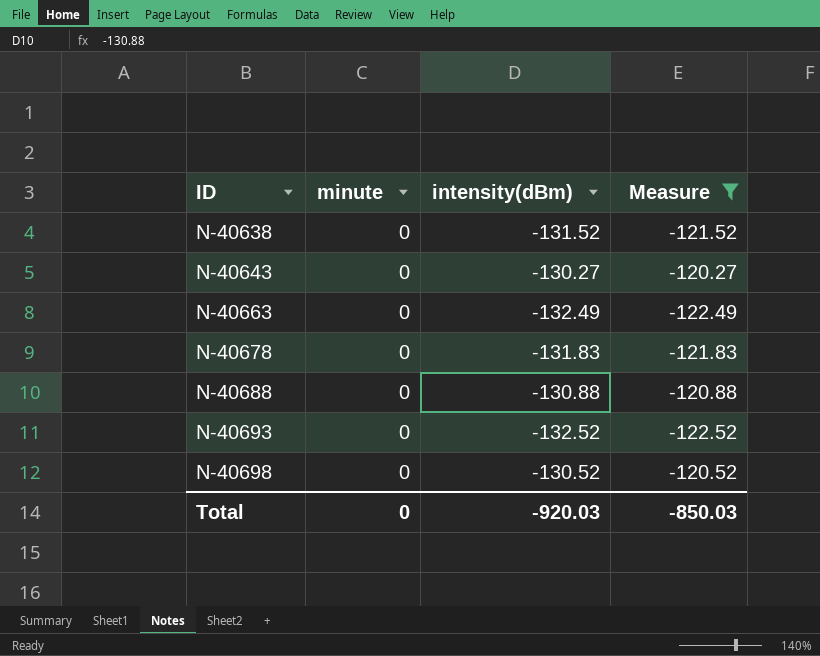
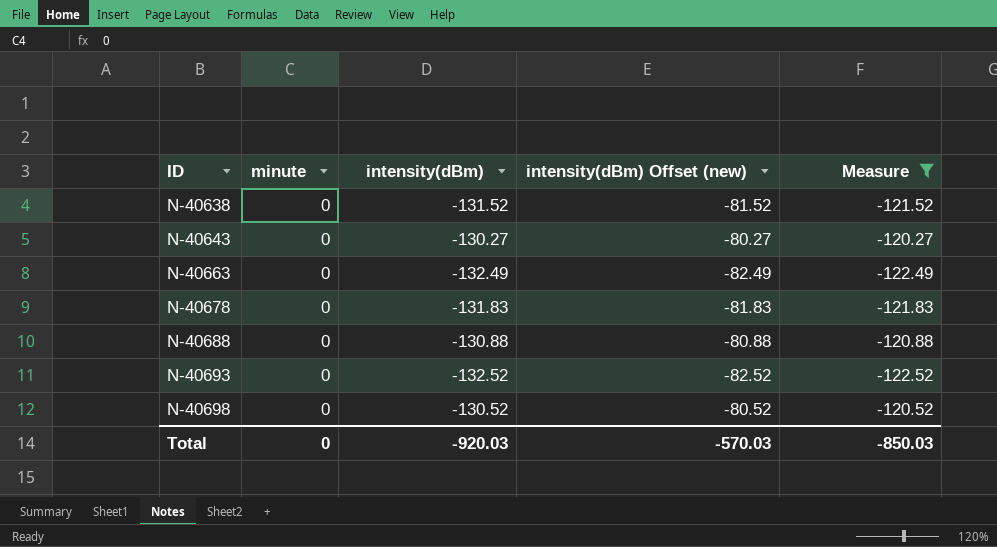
column intensity(dBm) Offset (new) | formula: none -> [intensity(dBm)] + 50

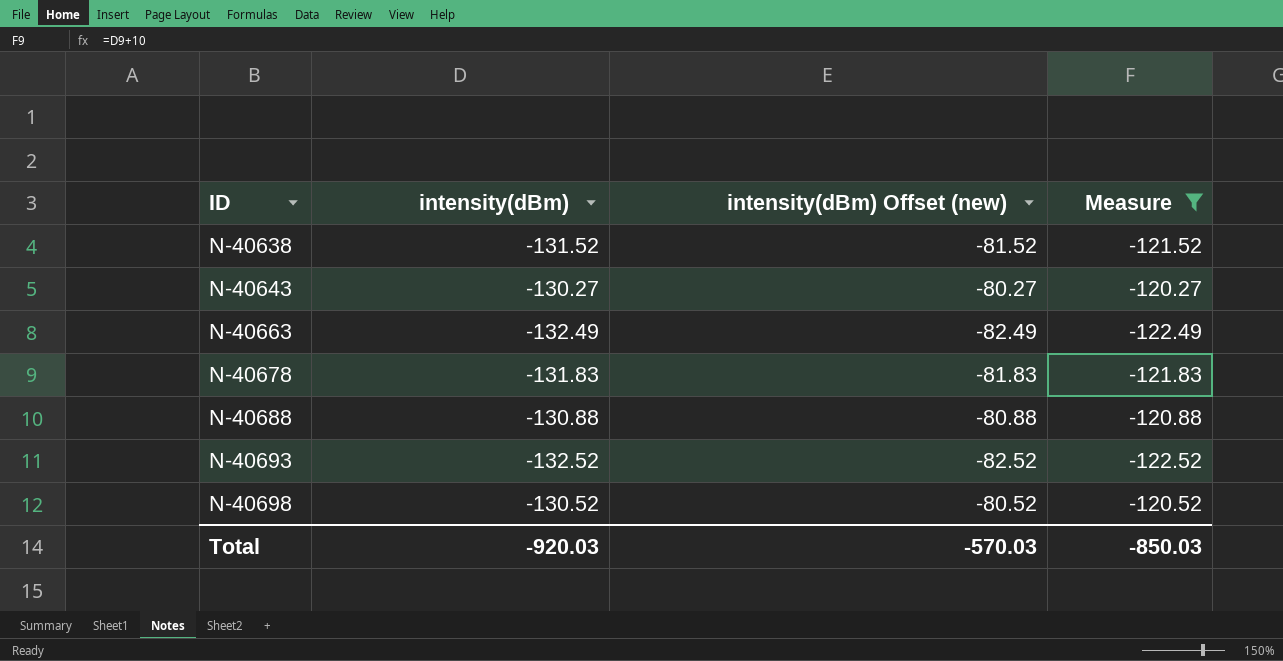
column minute | position: 2 -> none

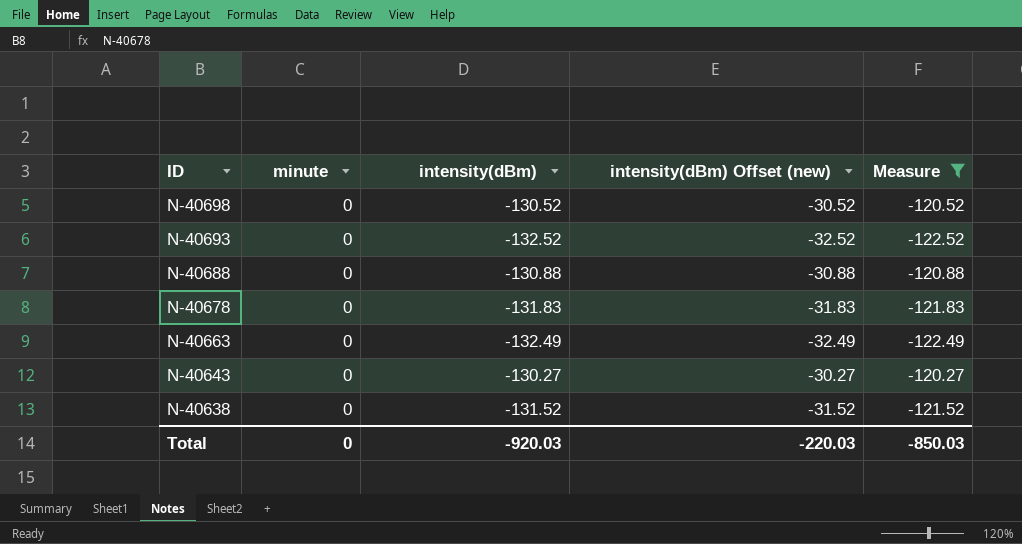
row order: ID ascending -> ID descending
column minute | position: none -> 2
column intensity(dBm) Offset (new) | formula: [intensity(dBm)] + 50 -> [intensity(dBm)] + 100
Total | intensity(dBm) Offset (new): -570.03 -> -220.03

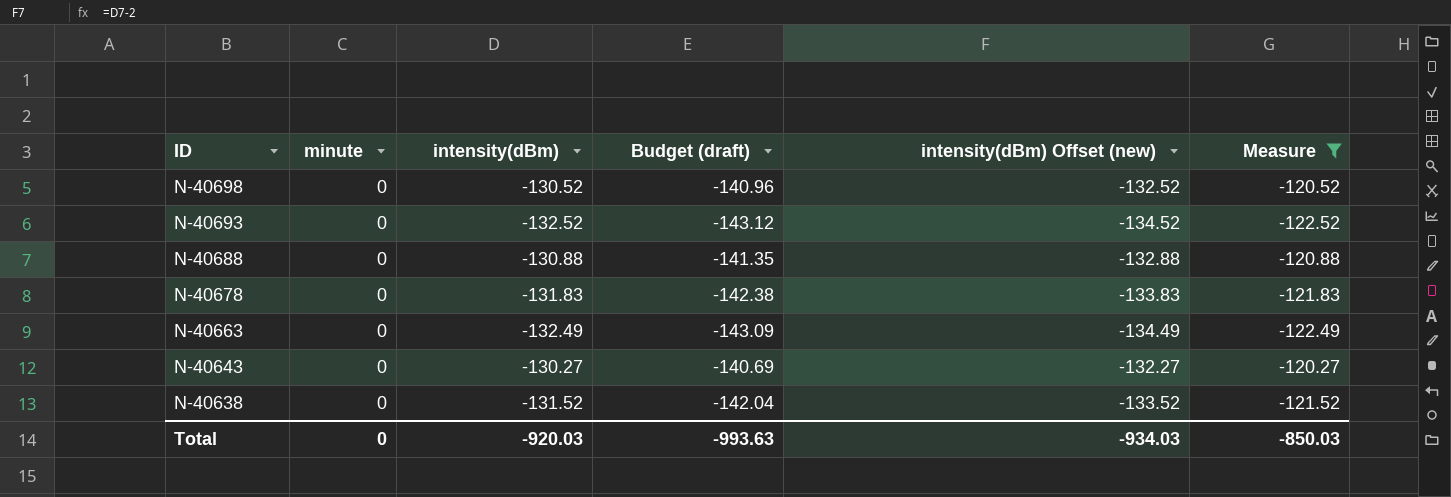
column Budget (draft) | formula: none -> [intensity(dBm)] * 1.08
column intensity(dBm) Offset (new) | formula: [intensity(dBm)] + 100 -> [intensity(dBm)] - 2
Total | intensity(dBm) Offset (new): -220.03 -> -934.03

